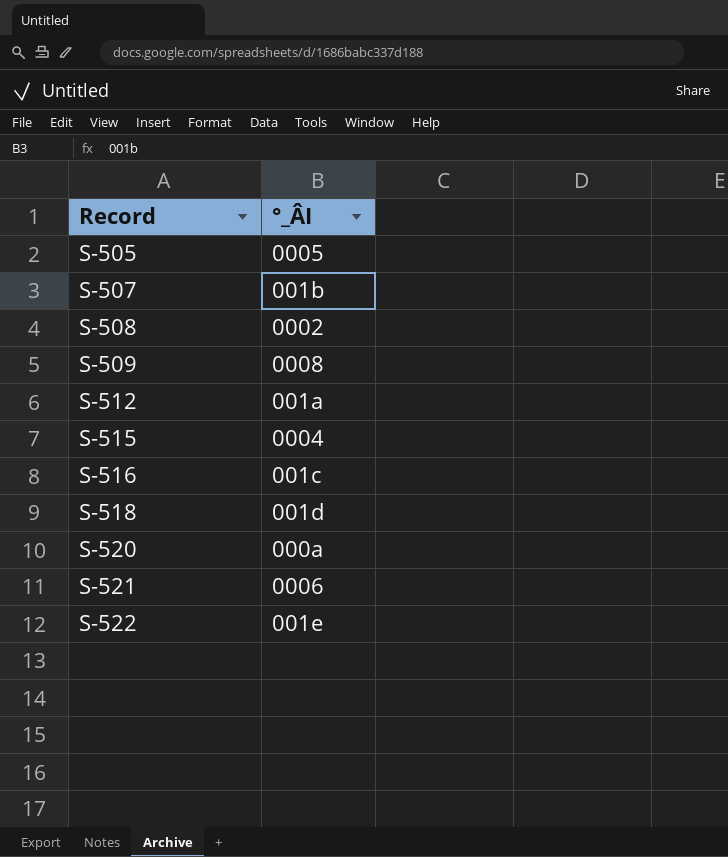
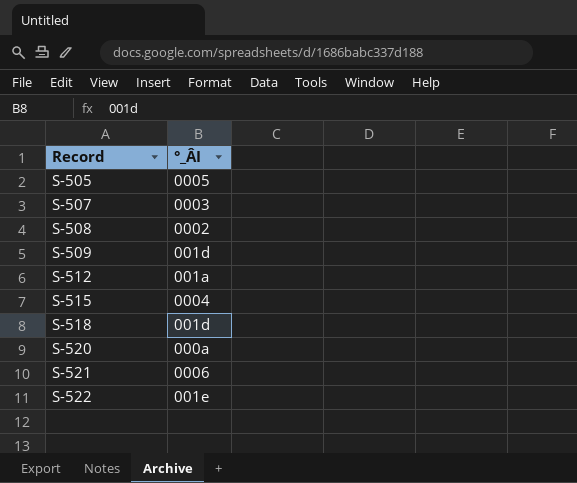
row S-516: 001c -> none
S-507 | °_ÂI: 001b -> 0003
S-509 | °_ÂI: 0008 -> 001d

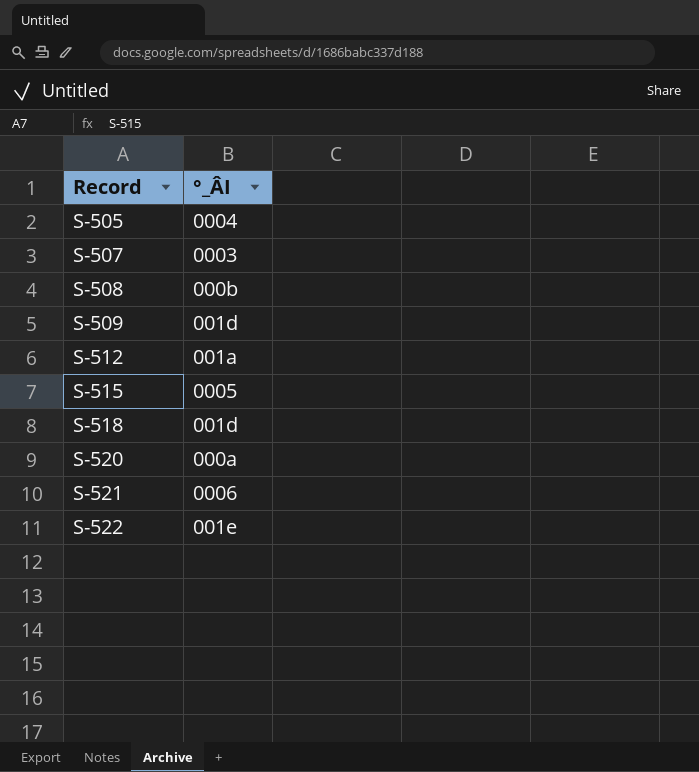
S-505 | °_ÂI: 0005 -> 0004
S-508 | °_ÂI: 0002 -> 000b
S-515 | °_ÂI: 0004 -> 0005

